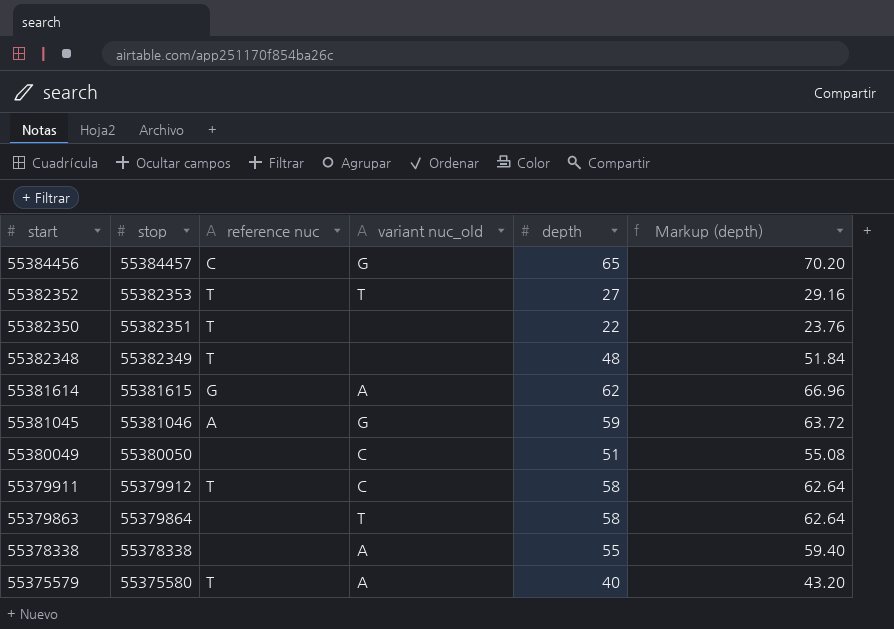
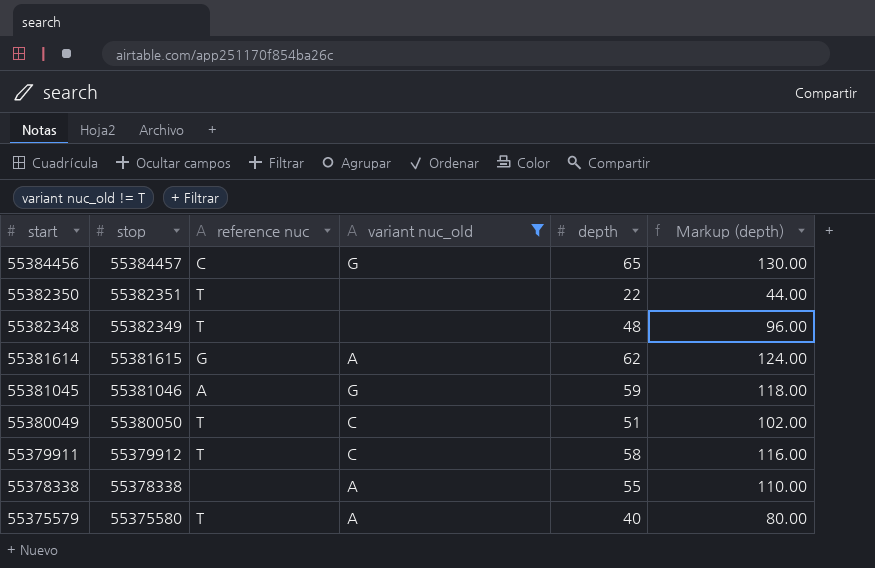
filter: none -> variant nuc_old != T
column Markup (depth) | formula: [depth] * 1.08 -> [depth] * 2
55380049 | reference nuc: none -> T

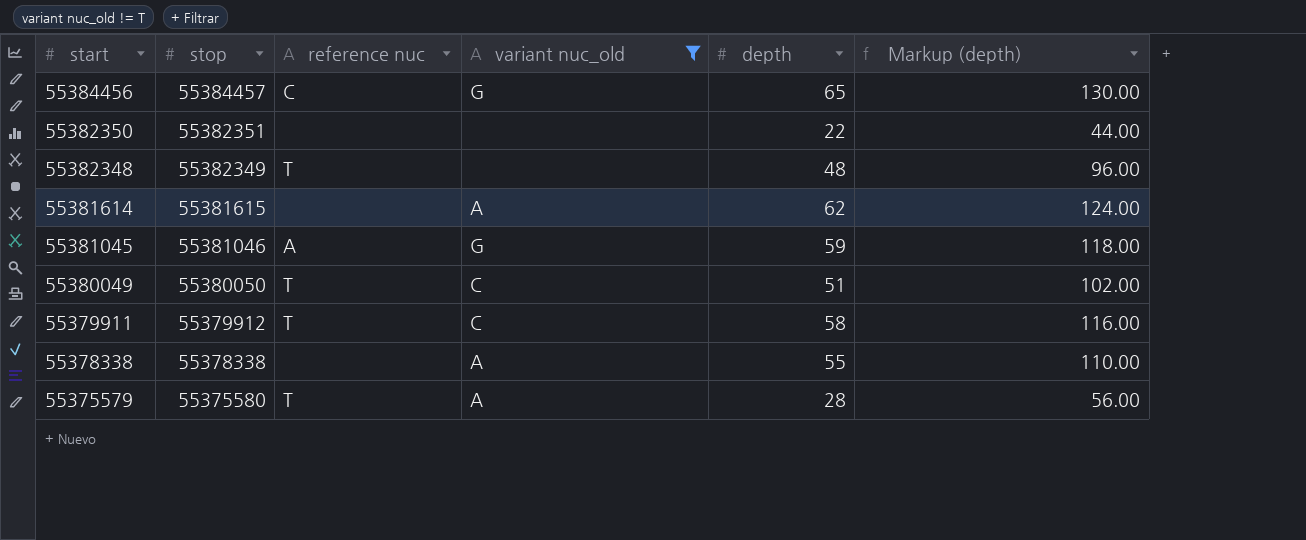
55382350 | reference nuc: T -> none
55381614 | reference nuc: G -> none
55375579 | depth: 40 -> 28
55375579 | Markup (depth): 80.00 -> 56.00

